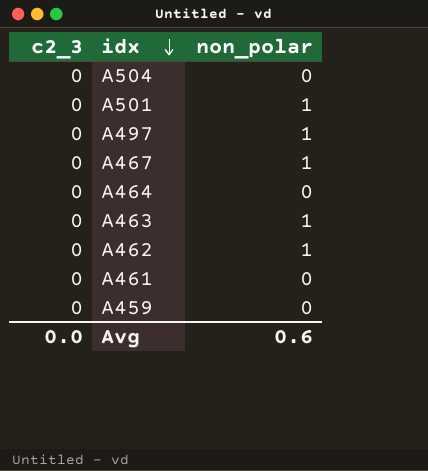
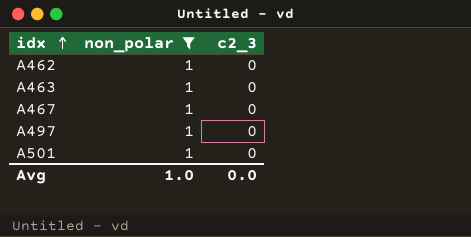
filter: none -> non_polar = 1
row order: idx descending -> idx ascending
column c2_3 | position: 1 -> 3
Avg | non_polar: 0.6 -> 1.0

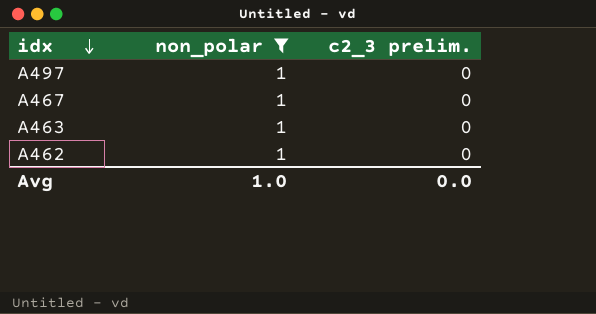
row order: idx ascending -> idx descending
column name: c2_3 -> c2_3 prelim.
row A501: 1 | 0 -> none

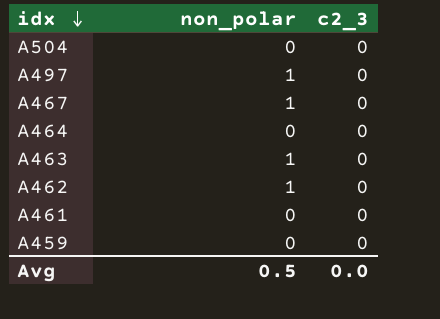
filter: non_polar = 1 -> none
column name: c2_3 prelim. -> c2_3
Avg | non_polar: 1.0 -> 0.5

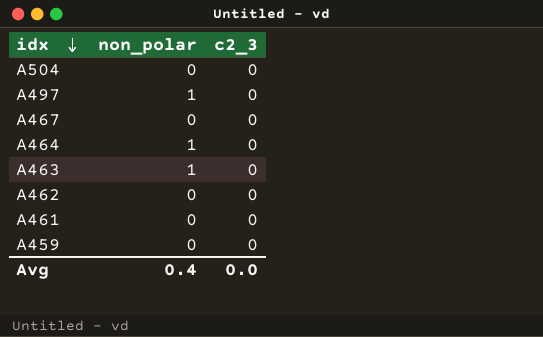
A467 | non_polar: 1 -> 0
A464 | non_polar: 0 -> 1
A462 | non_polar: 1 -> 0
Avg | non_polar: 0.5 -> 0.4

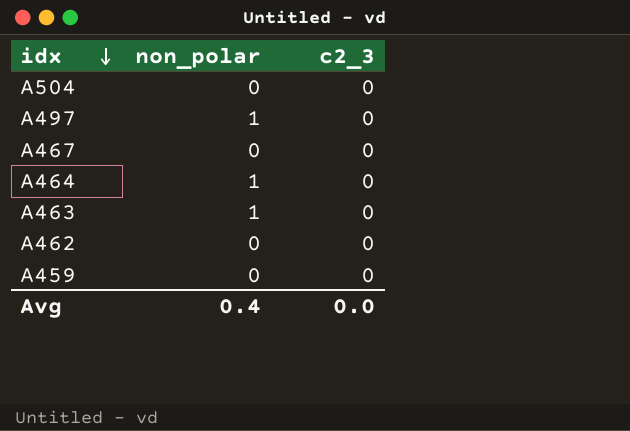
row A461: 0 | 0 -> none

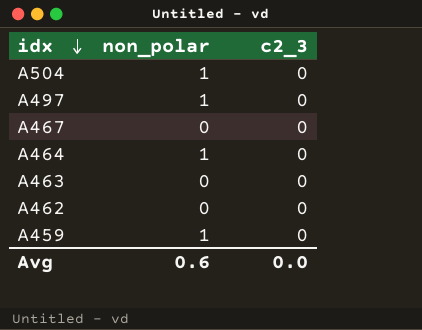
A504 | non_polar: 0 -> 1
A463 | non_polar: 1 -> 0
A459 | non_polar: 0 -> 1
Avg | non_polar: 0.4 -> 0.6

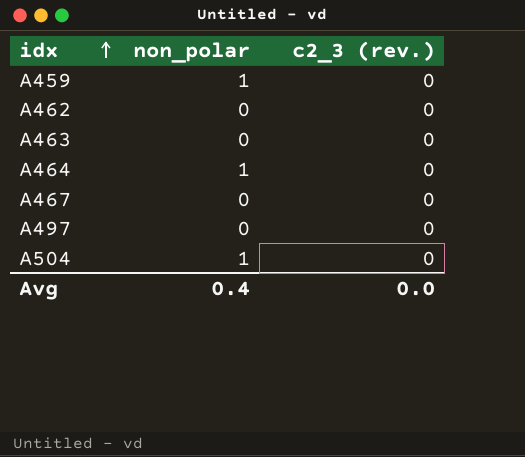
row order: idx descending -> idx ascending
column name: c2_3 -> c2_3 (rev.)
A497 | non_polar: 1 -> 0
Avg | non_polar: 0.6 -> 0.4

